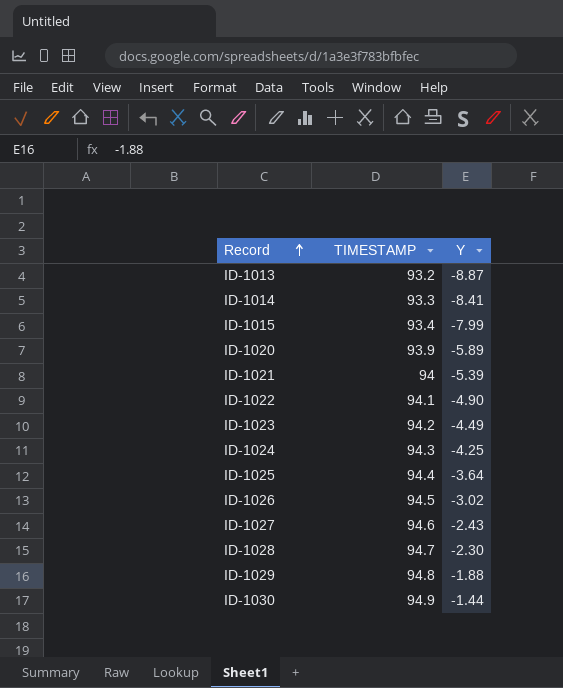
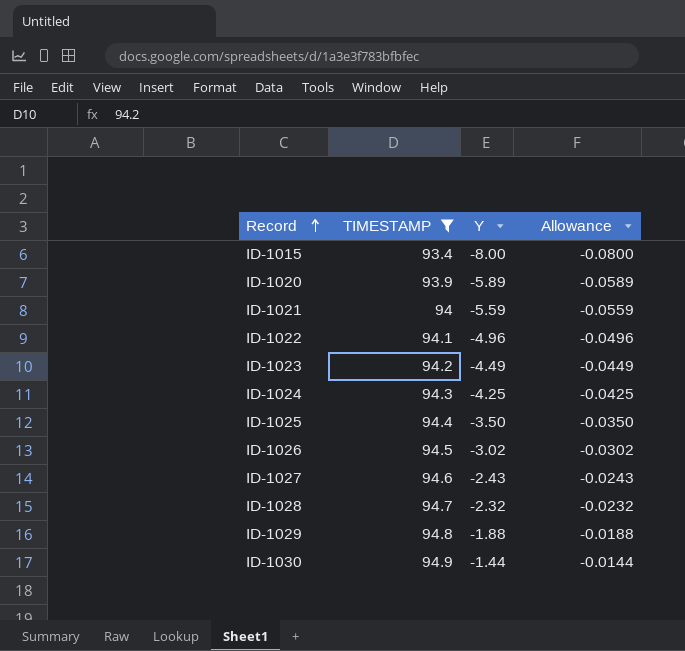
filter: none -> TIMESTAMP >= 93.4
column Allowance | formula: none -> [Y] * 0.01
ID-1015 | Y: -7.99 -> -8.00
ID-1021 | Y: -5.39 -> -5.59
ID-1022 | Y: -4.90 -> -4.96
ID-1025 | Y: -3.64 -> -3.50
ID-1028 | Y: -2.30 -> -2.32

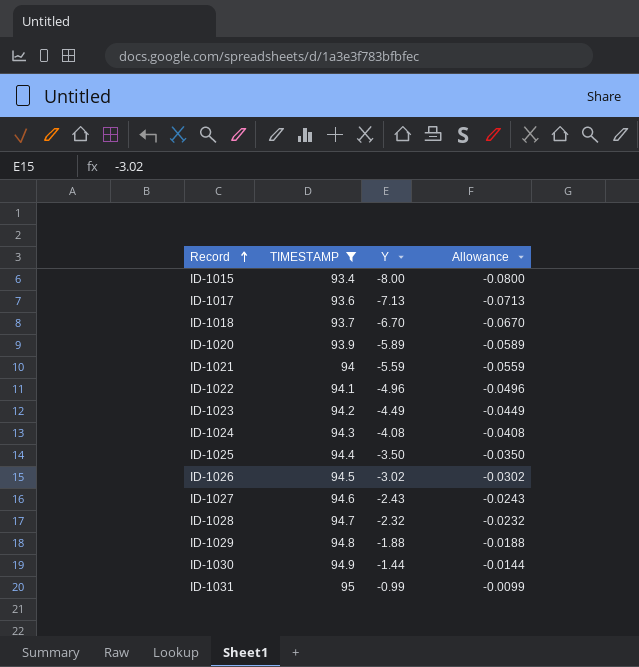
row ID-1017: none -> 93.6 | -7.13 | -0.0713
row ID-1018: none -> 93.7 | -6.70 | -0.0670
ID-1024 | Y: -4.25 -> -4.08
ID-1024 | Allowance: -0.0425 -> -0.0408
row ID-1031: none -> 95 | -0.99 | -0.0099

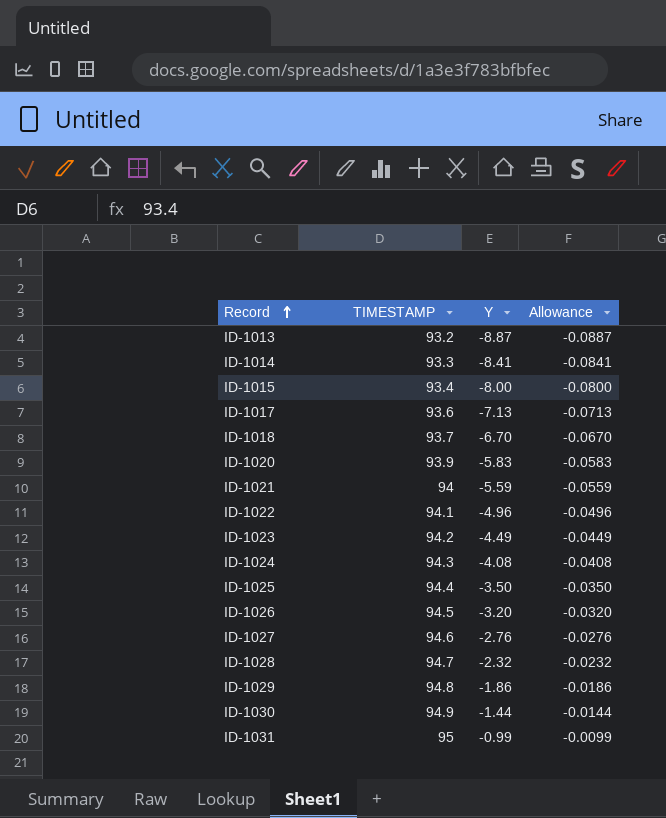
filter: TIMESTAMP >= 93.4 -> none
ID-1020 | Y: -5.89 -> -5.83
ID-1020 | Allowance: -0.0589 -> -0.0583
ID-1026 | Y: -3.02 -> -3.20
ID-1026 | Allowance: -0.0302 -> -0.0320
ID-1027 | Y: -2.43 -> -2.76
ID-1027 | Allowance: -0.0243 -> -0.0276
ID-1029 | Y: -1.88 -> -1.86
ID-1029 | Allowance: -0.0188 -> -0.0186

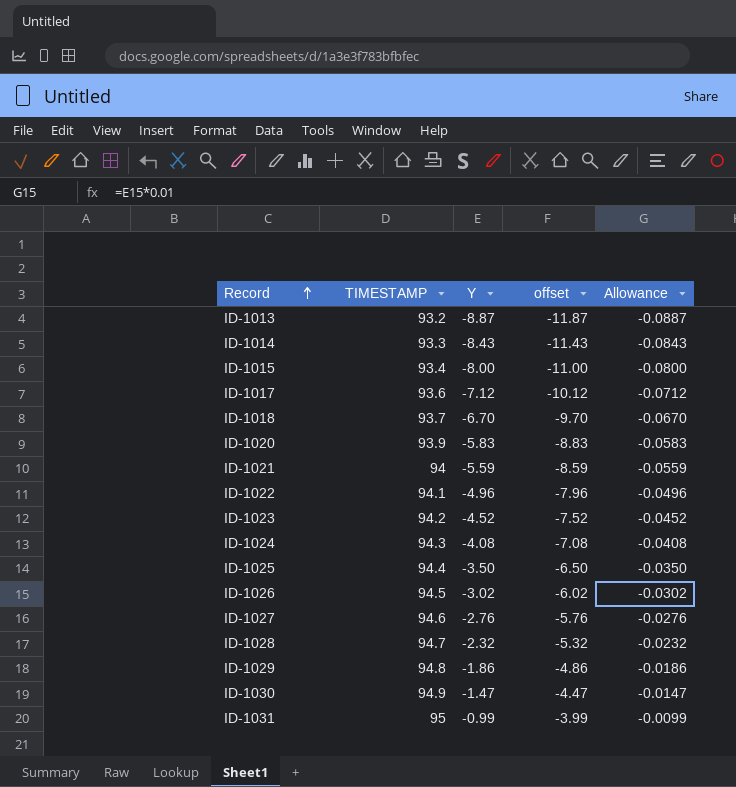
column offset | formula: none -> [Y] - 3
ID-1014 | Y: -8.41 -> -8.43
ID-1014 | Allowance: -0.0841 -> -0.0843
ID-1017 | Y: -7.13 -> -7.12
ID-1017 | Allowance: -0.0713 -> -0.0712
ID-1023 | Y: -4.49 -> -4.52
ID-1023 | Allowance: -0.0449 -> -0.0452
ID-1026 | Y: -3.20 -> -3.02
ID-1026 | Allowance: -0.0320 -> -0.0302
ID-1030 | Y: -1.44 -> -1.47
ID-1030 | Allowance: -0.0144 -> -0.0147

